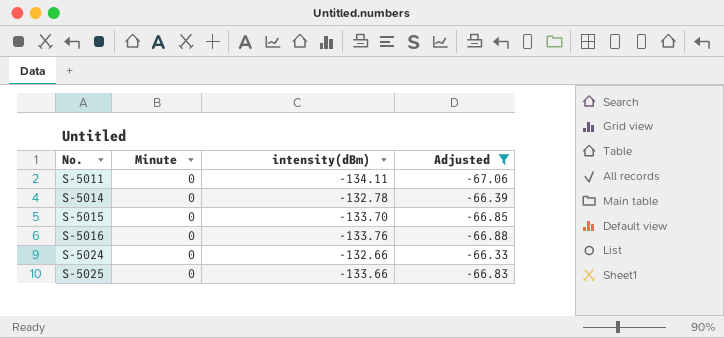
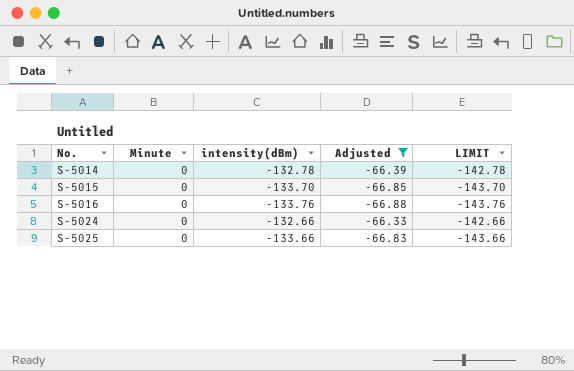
column LIMIT | formula: none -> [intensity(dBm)] - 10
row S-5011: 0 | -134.11 | -67.06 -> none

